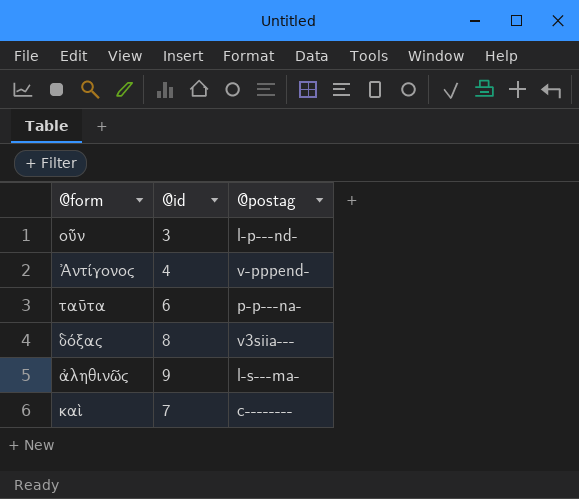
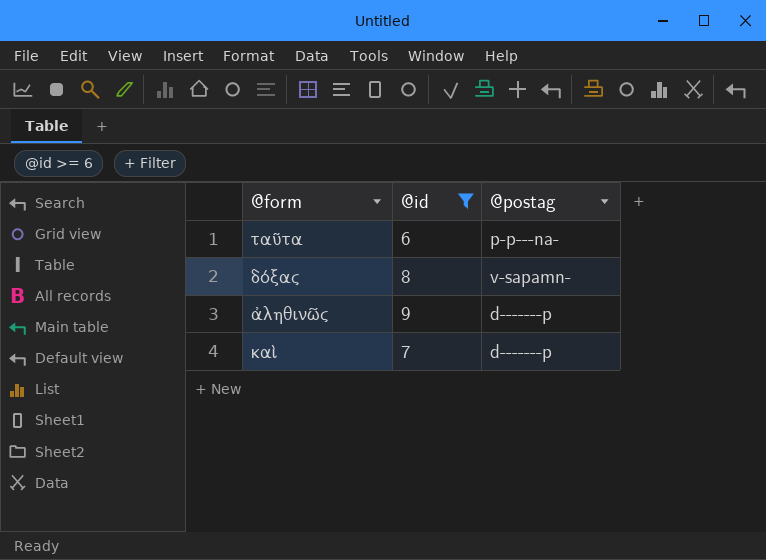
filter: none -> @id >= 6
δόξας | @postag: v3siia--- -> v-sapamn-
ἀληθινῶς | @postag: l-s---ma- -> d-------p
καὶ | @postag: c-------- -> d-------p

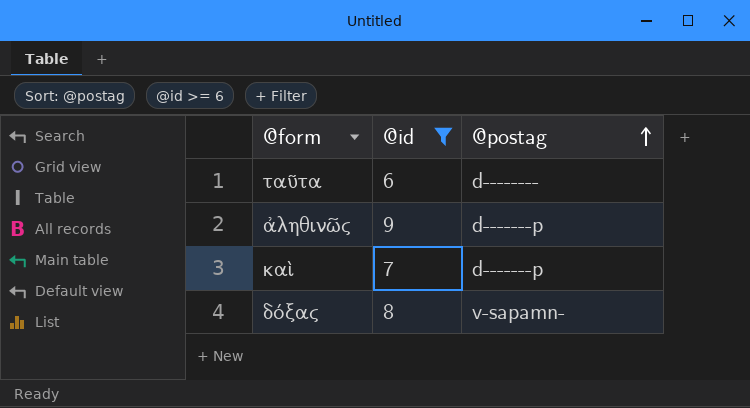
row order: none -> @postag ascending
ταῦτα | @postag: p-p---na- -> d--------

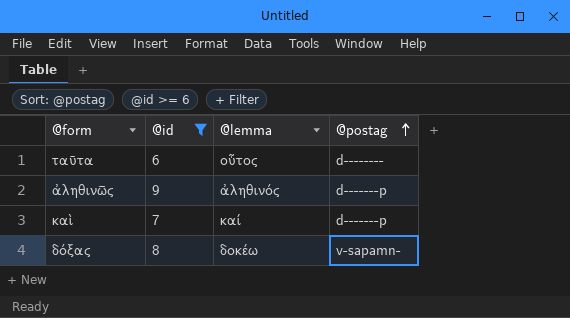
column @lemma | position: none -> 3

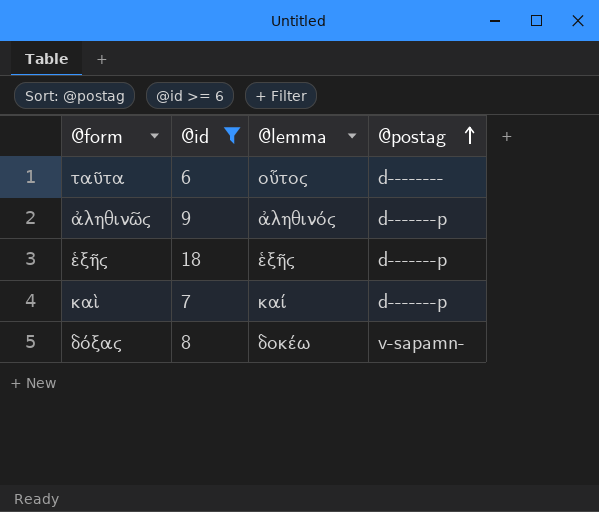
row ἑξῆς: none -> 18 | ἑξῆς | d-------p

